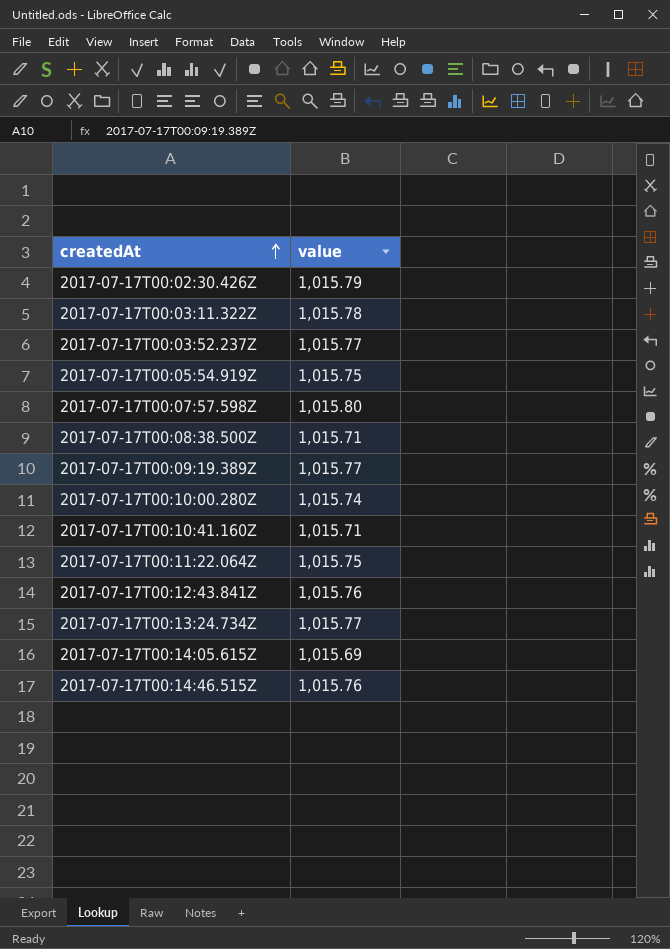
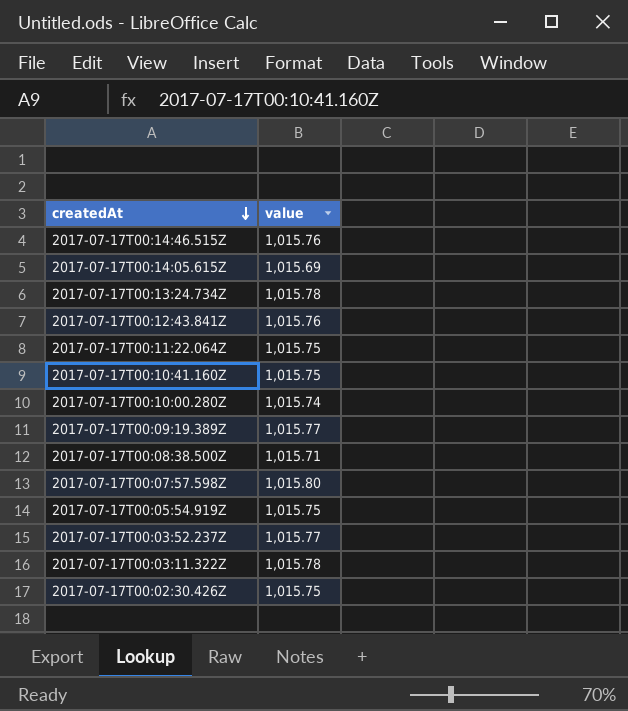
row order: createdAt ascending -> createdAt descending
2017-07-17T00:13:24.734Z | value: 1,015.77 -> 1,015.78
2017-07-17T00:10:41.160Z | value: 1,015.71 -> 1,015.75
2017-07-17T00:02:30.426Z | value: 1,015.79 -> 1,015.75

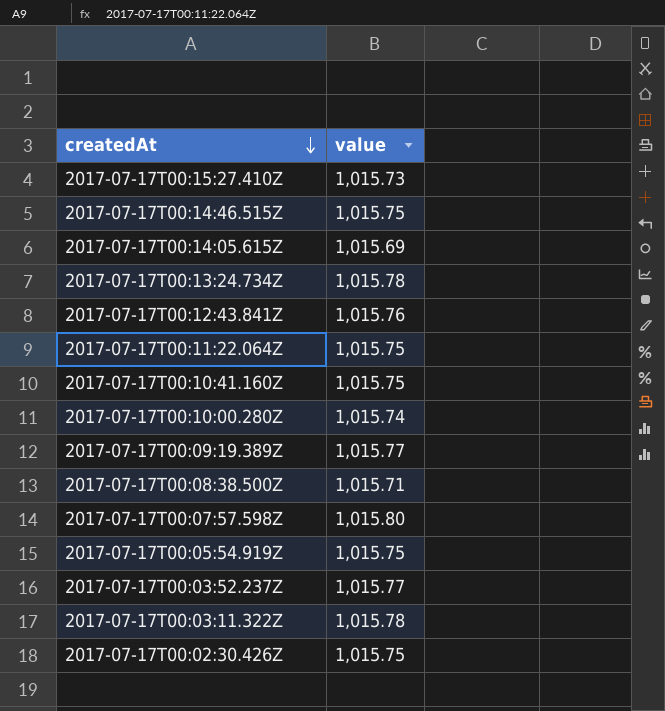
row 2017-07-17T00:15:27.410Z: none -> 1,015.73
2017-07-17T00:14:46.515Z | value: 1,015.76 -> 1,015.75

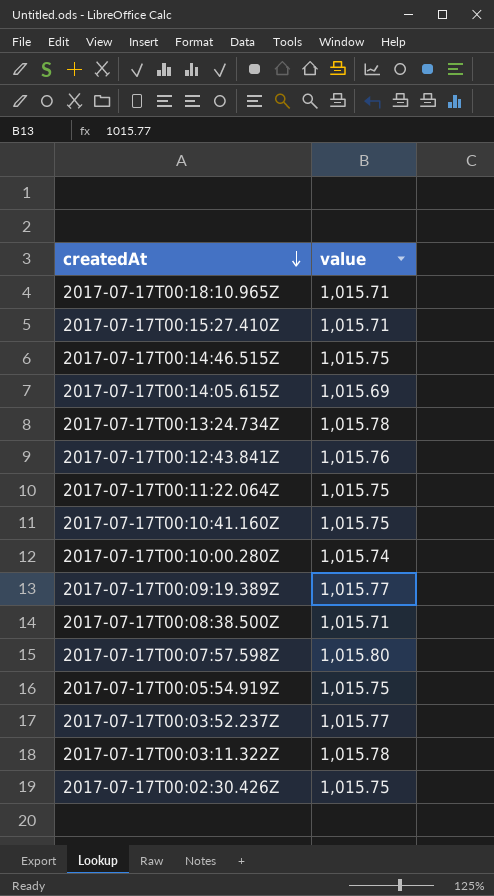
row 2017-07-17T00:18:10.965Z: none -> 1,015.71
2017-07-17T00:15:27.410Z | value: 1,015.73 -> 1,015.71

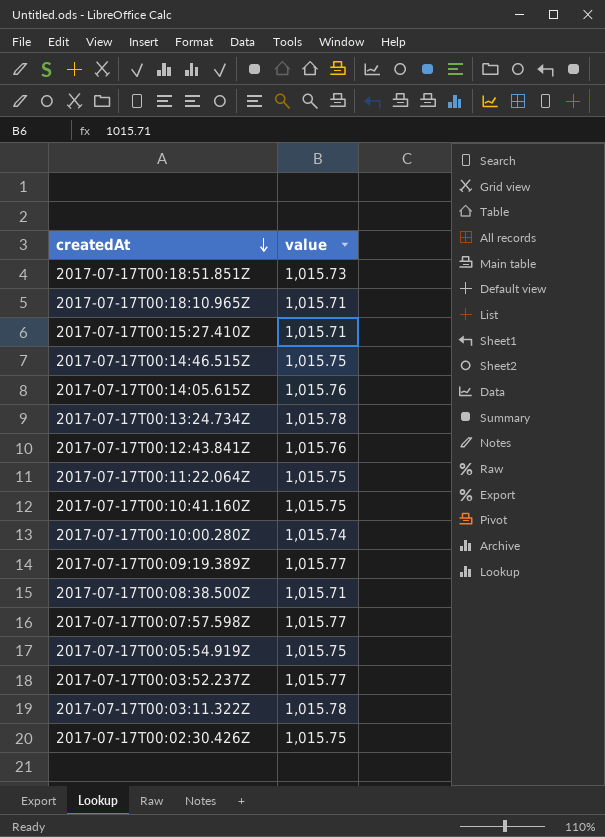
row 2017-07-17T00:18:51.851Z: none -> 1,015.73
2017-07-17T00:14:05.615Z | value: 1,015.69 -> 1,015.76
2017-07-17T00:07:57.598Z | value: 1,015.80 -> 1,015.77

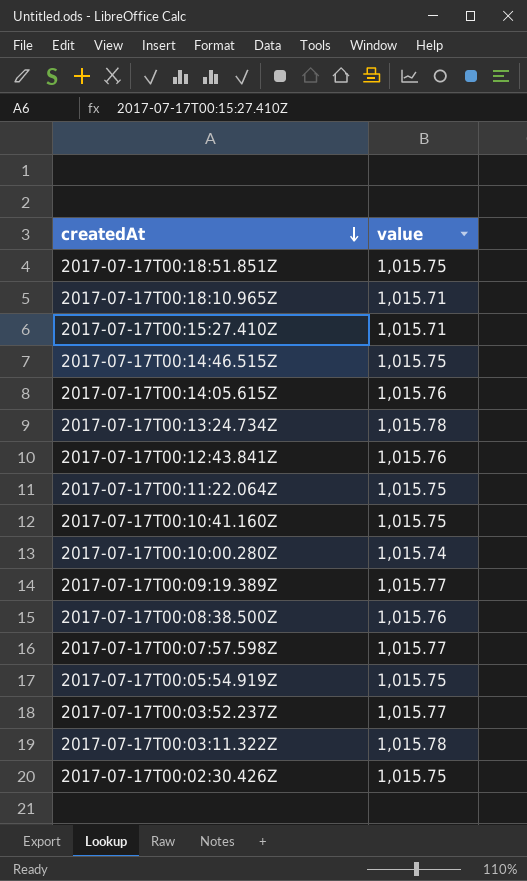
2017-07-17T00:18:51.851Z | value: 1,015.73 -> 1,015.75
2017-07-17T00:08:38.500Z | value: 1,015.71 -> 1,015.76

